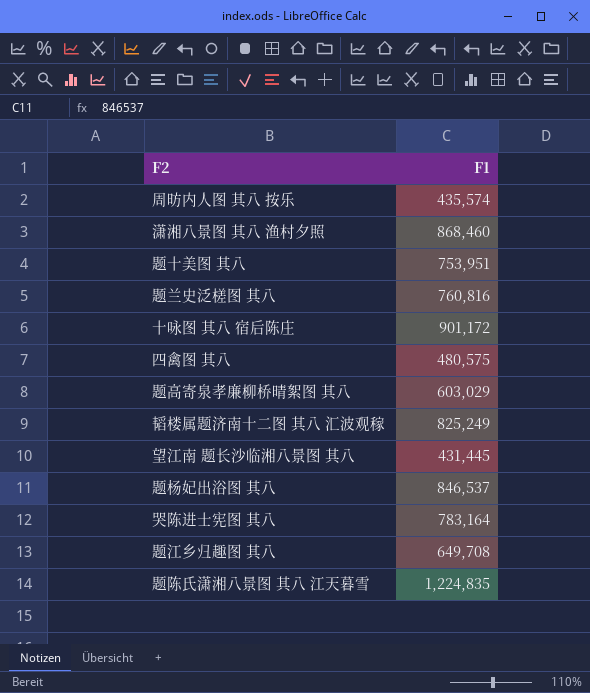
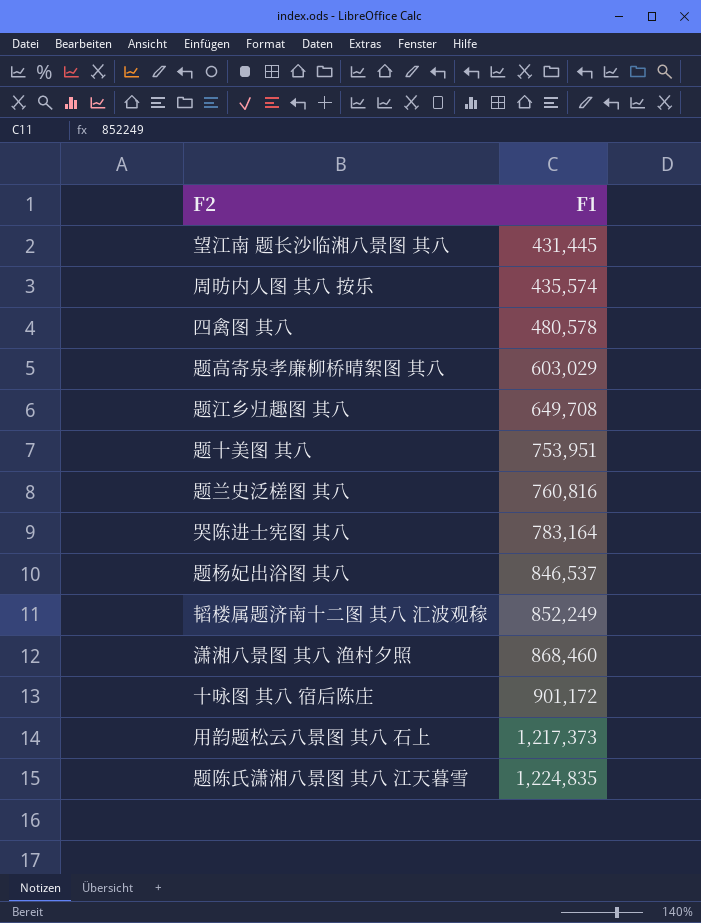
row order: none -> F1 ascending
四禽图 其八 | F1: 480,575 -> 480,578
韬楼属题济南十二图 其八 汇波观稼 | F1: 825,249 -> 852,249
row 用韵题松云八景图 其八 石上: none -> 1,217,373

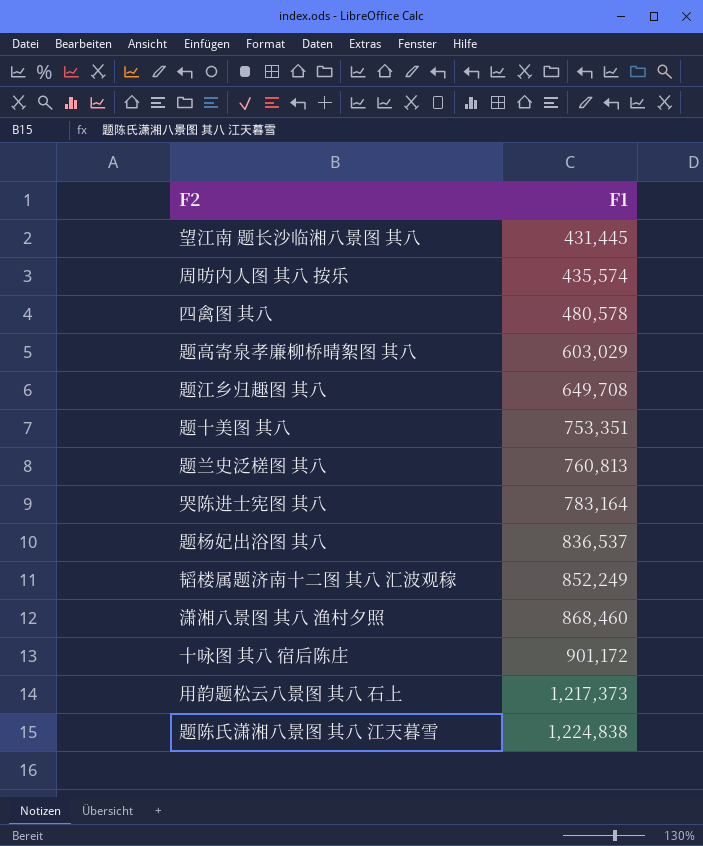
题十美图 其八 | F1: 753,951 -> 753,351
题兰史泛槎图 其八 | F1: 760,816 -> 760,813
题杨妃出浴图 其八 | F1: 846,537 -> 836,537
题陈氏潇湘八景图 其八 江天暮雪 | F1: 1,224,835 -> 1,224,838

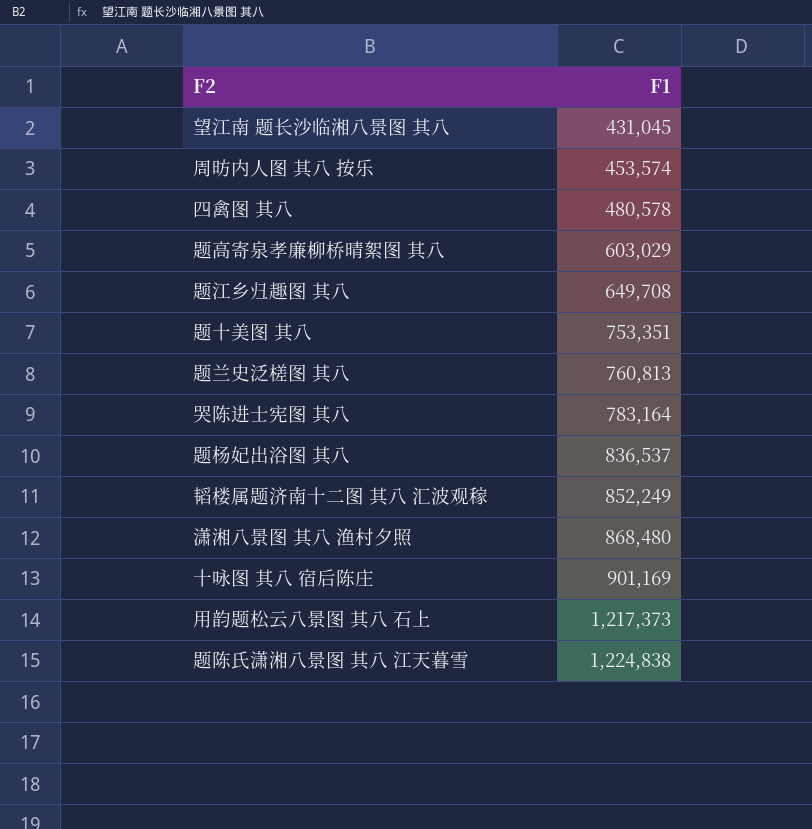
望江南 题长沙临湘八景图 其八 | F1: 431,445 -> 431,045
周昉内人图 其八 按乐 | F1: 435,574 -> 453,574
潇湘八景图 其八 渔村夕照 | F1: 868,460 -> 868,480
十咏图 其八 宿后陈庄 | F1: 901,172 -> 901,169

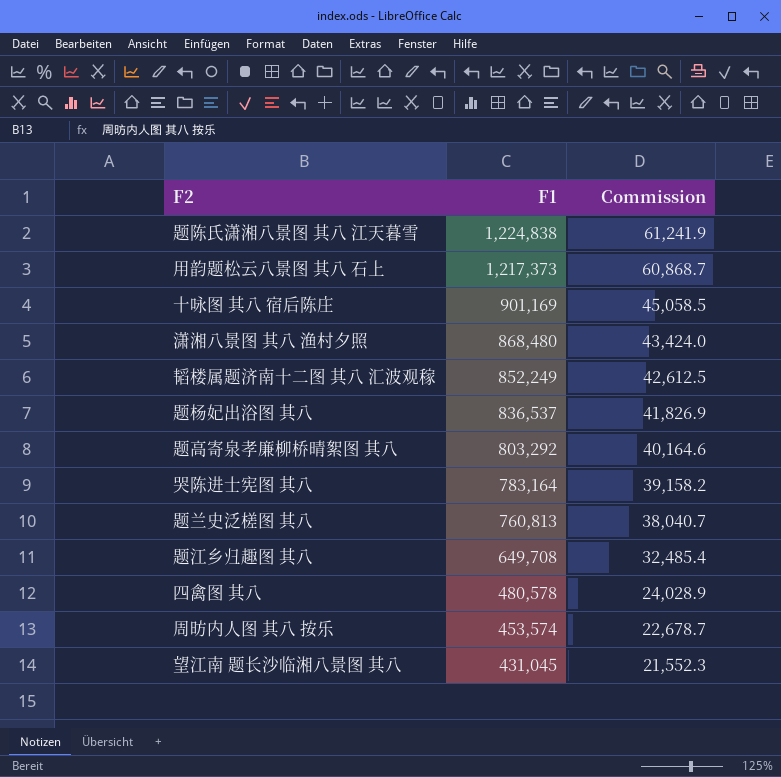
row order: F1 ascending -> F1 descending
column Commission | formula: none -> [F1] * 0.05
row 题十美图 其八: 753,351 -> none
题高寄泉孝廉柳桥晴絮图 其八 | F1: 603,029 -> 803,292

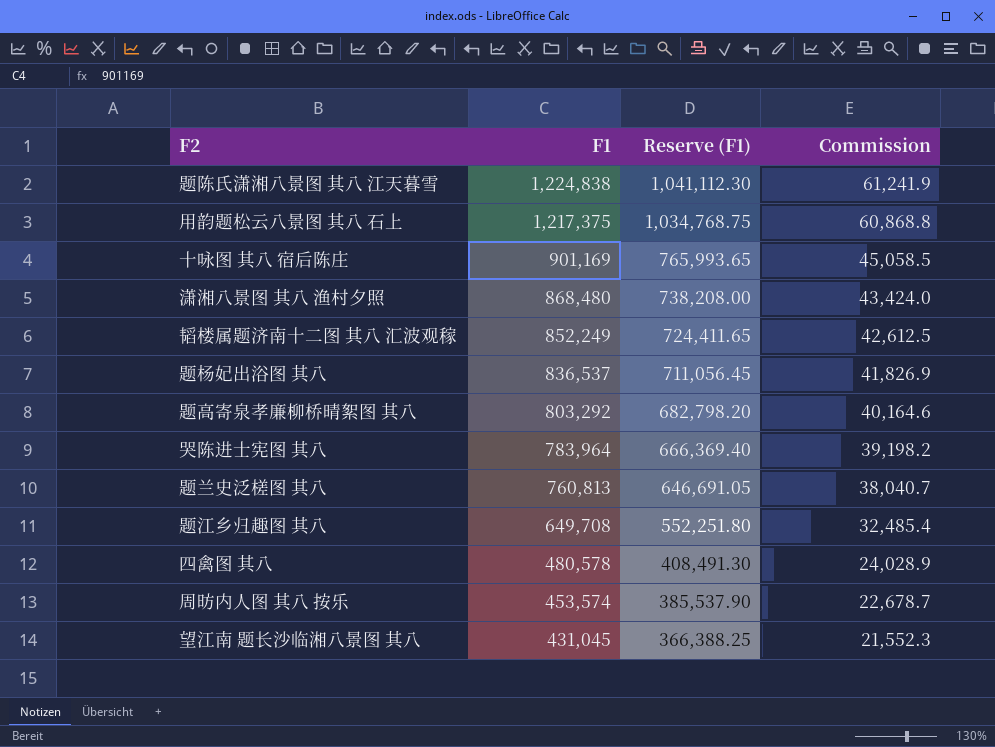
column Reserve (F1) | formula: none -> [F1] * 0.85
用韵题松云八景图 其八 石上 | F1: 1,217,373 -> 1,217,375
用韵题松云八景图 其八 石上 | Commission: 60,868.7 -> 60,868.8
哭陈进士宪图 其八 | F1: 783,164 -> 783,964
哭陈进士宪图 其八 | Commission: 39,158.2 -> 39,198.2

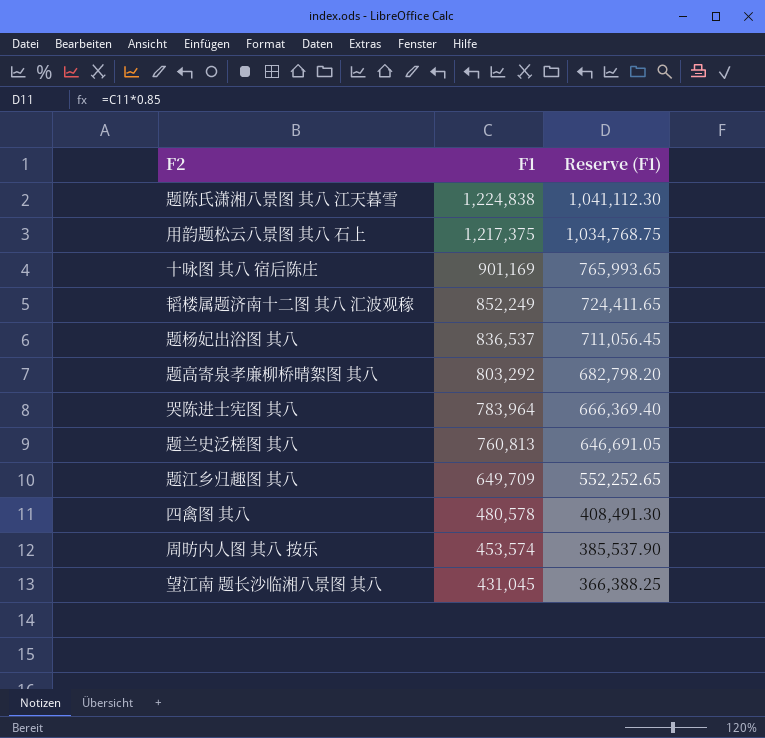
column Commission | formula: [F1] * 0.05 -> none
row 潇湘八景图 其八 渔村夕照: 868,480 | 738,208.00 | 43,424.0 -> none
题江乡归趣图 其八 | F1: 649,708 -> 649,709
题江乡归趣图 其八 | Reserve (F1): 552,251.80 -> 552,252.65

